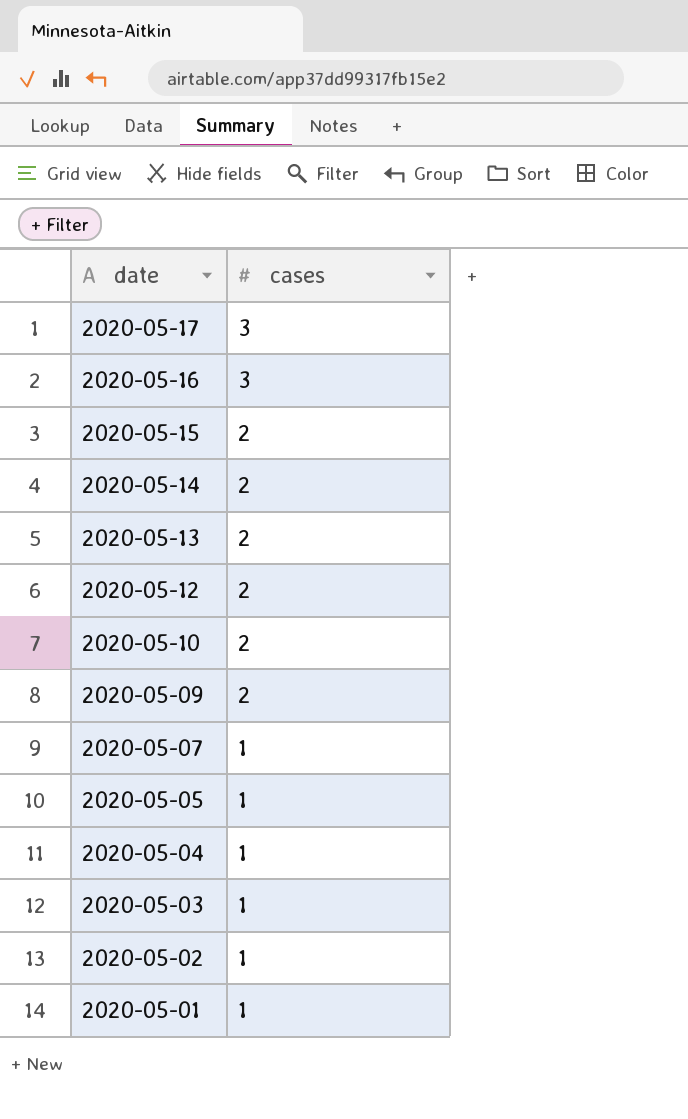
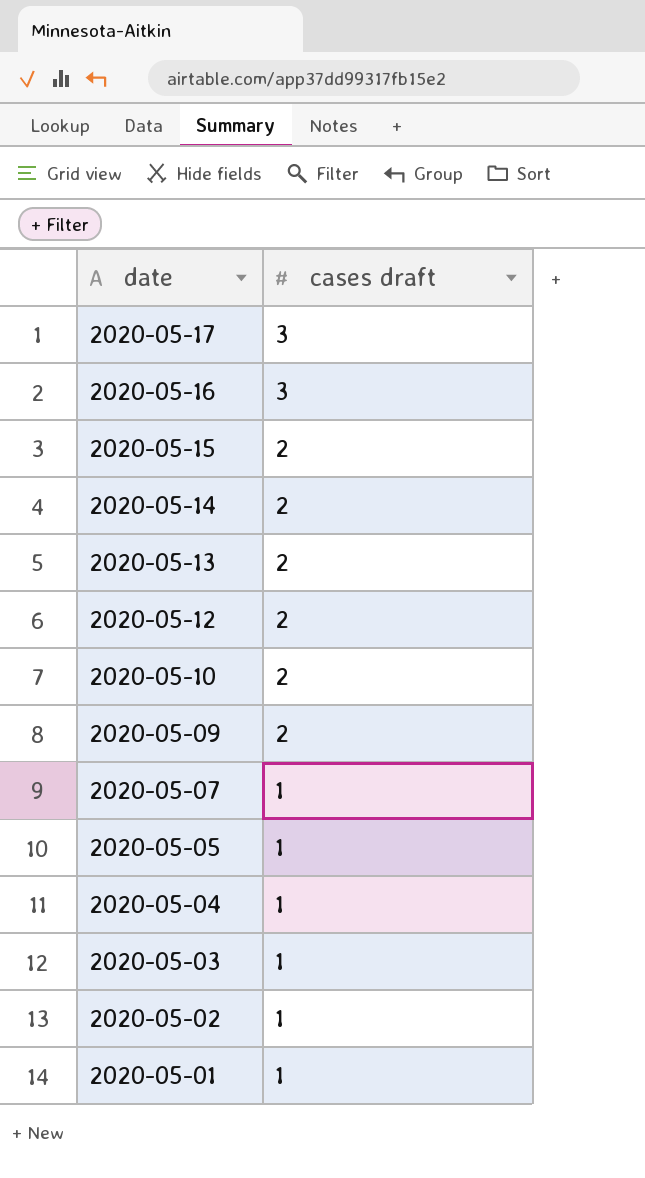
column name: cases -> cases draft

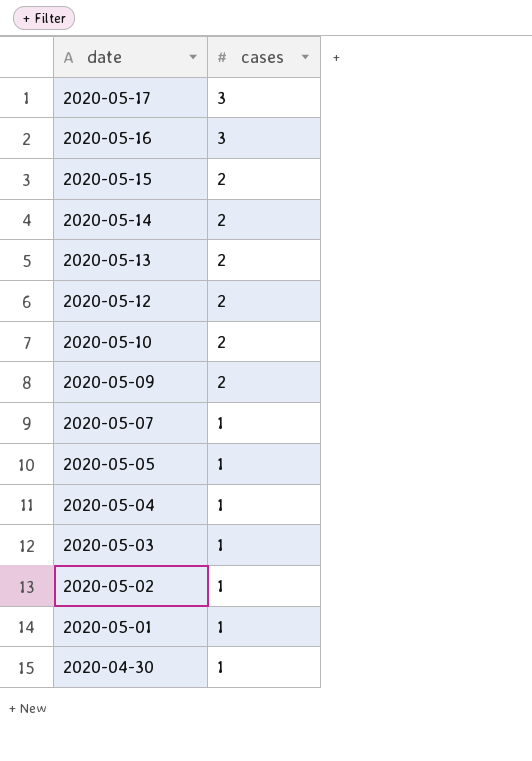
column name: cases draft -> cases
row 2020-04-30: none -> 1

